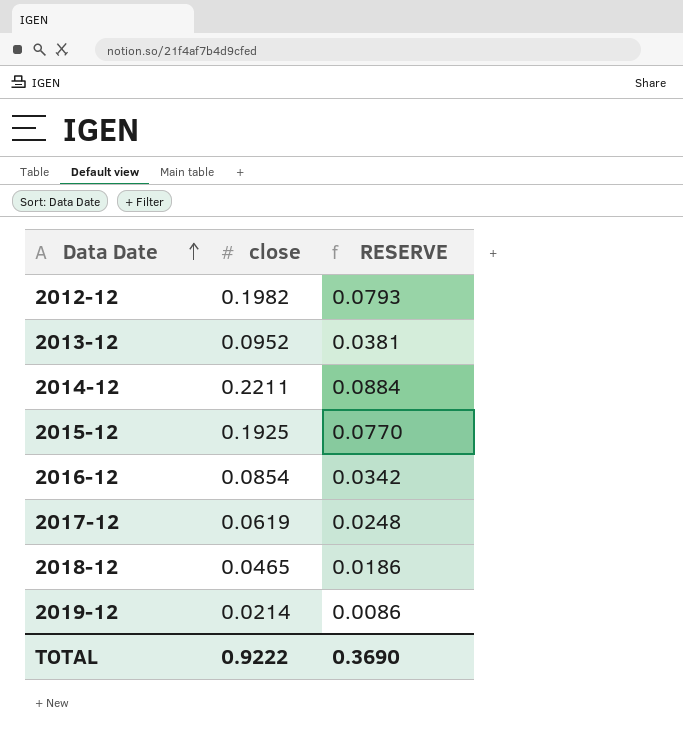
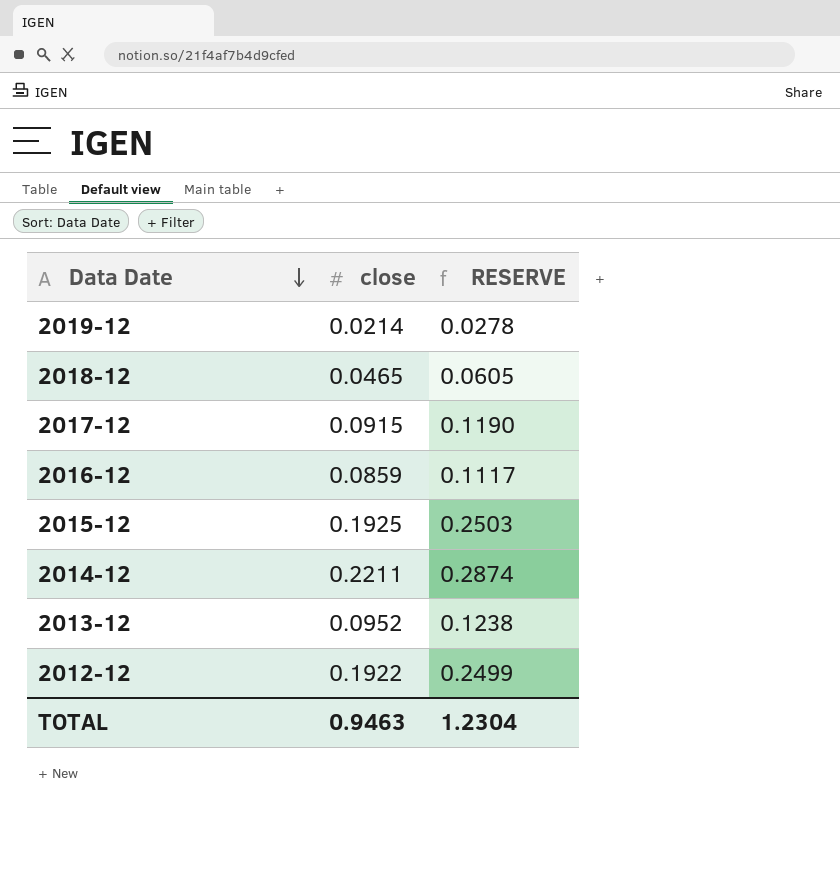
row order: Data Date ascending -> Data Date descending
column RESERVE | formula: [close] * 0.4 -> [close] * 1.3
2017-12 | close: 0.0619 -> 0.0915
2016-12 | close: 0.0854 -> 0.0859
2012-12 | close: 0.1982 -> 0.1922
TOTAL | close: 0.9222 -> 0.9463
TOTAL | RESERVE: 0.3690 -> 1.2304

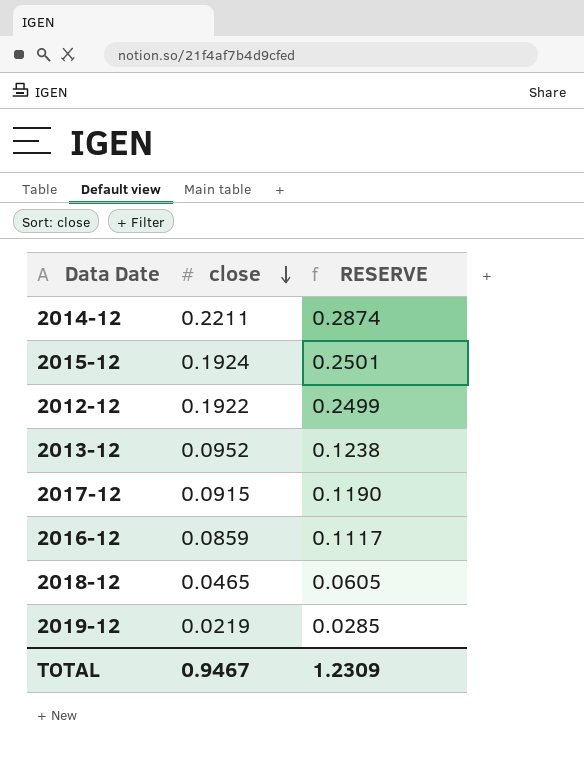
row order: Data Date descending -> close descending
2015-12 | close: 0.1925 -> 0.1924
2015-12 | RESERVE: 0.2503 -> 0.2501
2019-12 | close: 0.0214 -> 0.0219
2019-12 | RESERVE: 0.0278 -> 0.0285
TOTAL | close: 0.9463 -> 0.9467
TOTAL | RESERVE: 1.2304 -> 1.2309

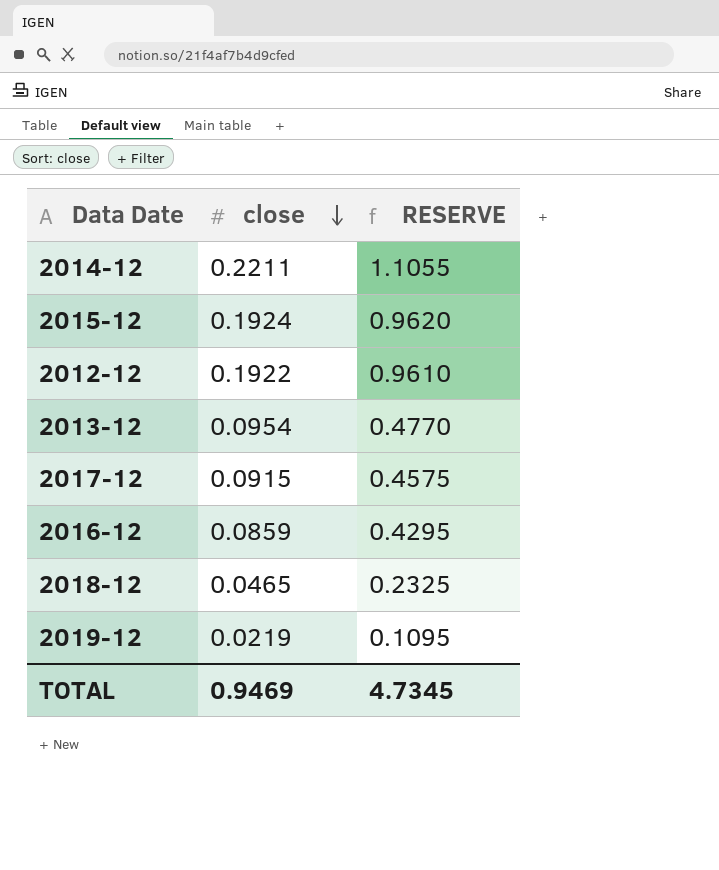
column RESERVE | formula: [close] * 1.3 -> [close] * 5
2013-12 | close: 0.0952 -> 0.0954
TOTAL | close: 0.9467 -> 0.9469
TOTAL | RESERVE: 1.2309 -> 4.7345

